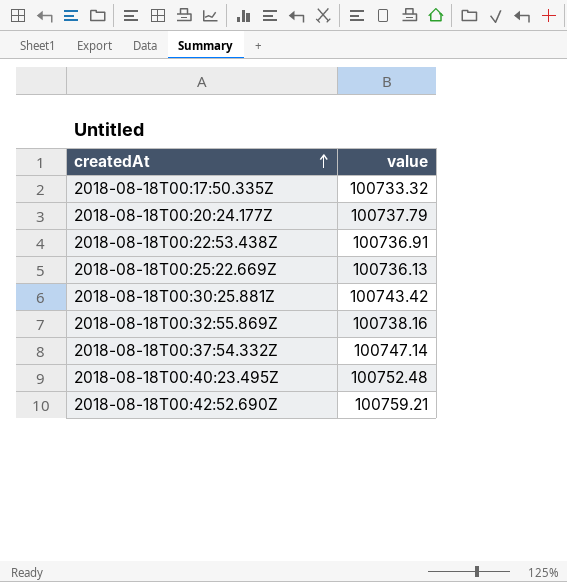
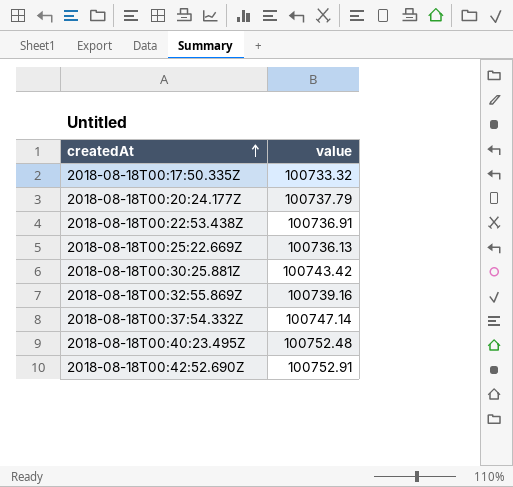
2018-08-18T00:32:55.869Z | value: 100738.16 -> 100739.16
2018-08-18T00:42:52.690Z | value: 100759.21 -> 100752.91

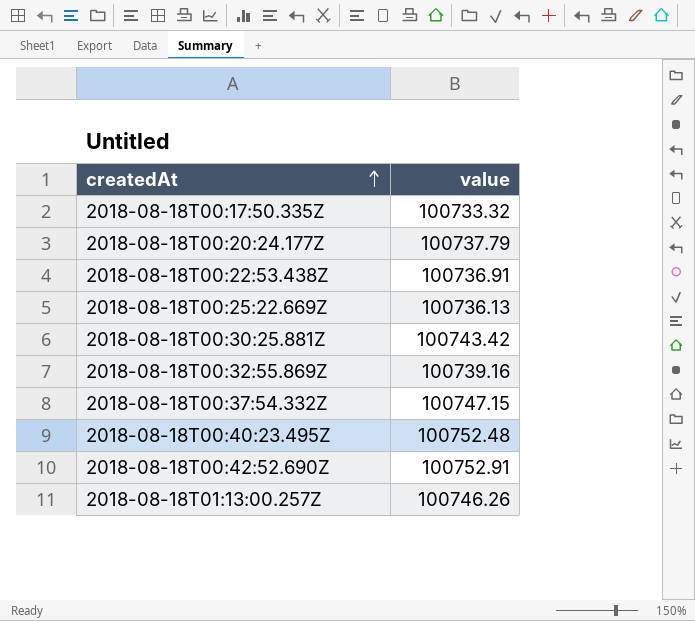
2018-08-18T00:37:54.332Z | value: 100747.14 -> 100747.15
row 2018-08-18T01:13:00.257Z: none -> 100746.26

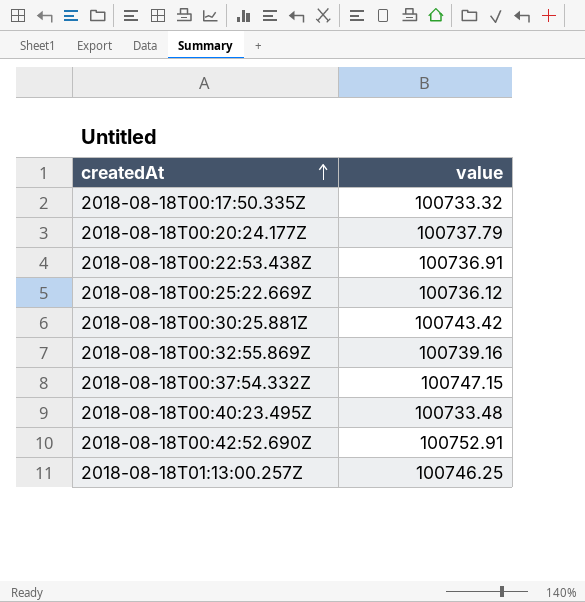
2018-08-18T00:25:22.669Z | value: 100736.13 -> 100736.12
2018-08-18T00:40:23.495Z | value: 100752.48 -> 100733.48
2018-08-18T01:13:00.257Z | value: 100746.26 -> 100746.25

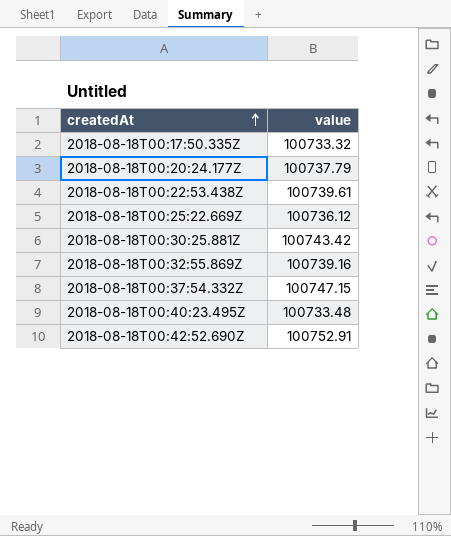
row 2018-08-18T01:13:00.257Z: 100746.25 -> none
2018-08-18T00:22:53.438Z | value: 100736.91 -> 100739.61

